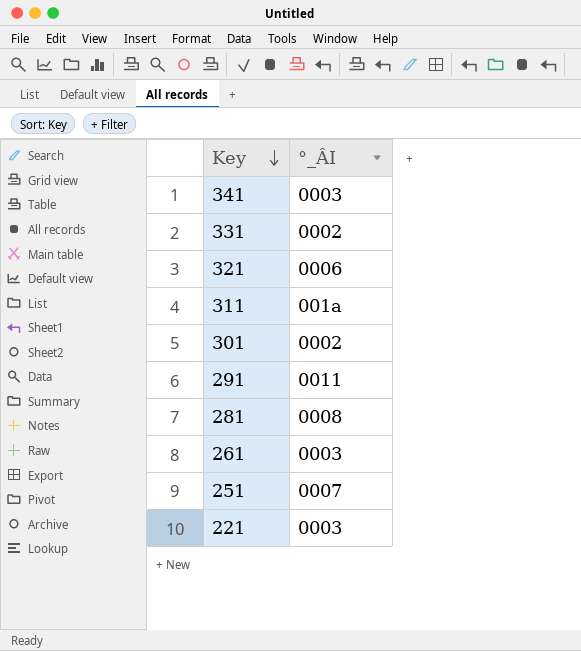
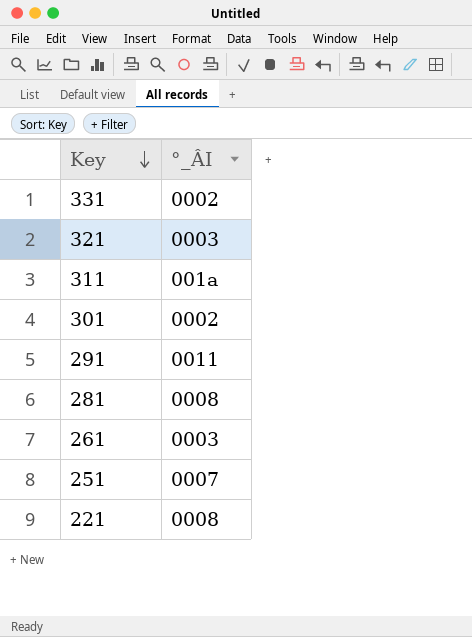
row 341: 0003 -> none
321 | °_ÂI: 0006 -> 0003
221 | °_ÂI: 0003 -> 0008

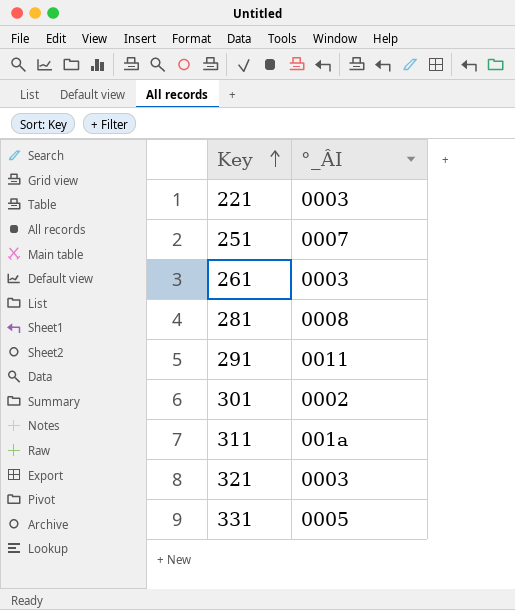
row order: Key descending -> Key ascending
221 | °_ÂI: 0008 -> 0003
331 | °_ÂI: 0002 -> 0005

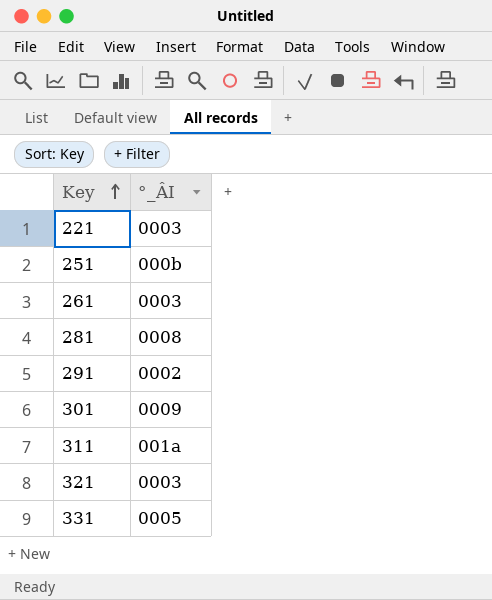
251 | °_ÂI: 0007 -> 000b
291 | °_ÂI: 0011 -> 0002
301 | °_ÂI: 0002 -> 0009

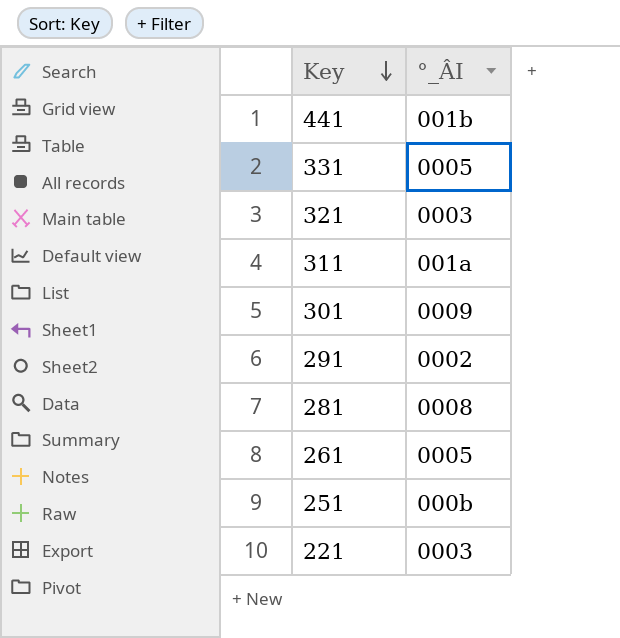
row order: Key ascending -> Key descending
row 441: none -> 001b
261 | °_ÂI: 0003 -> 0005

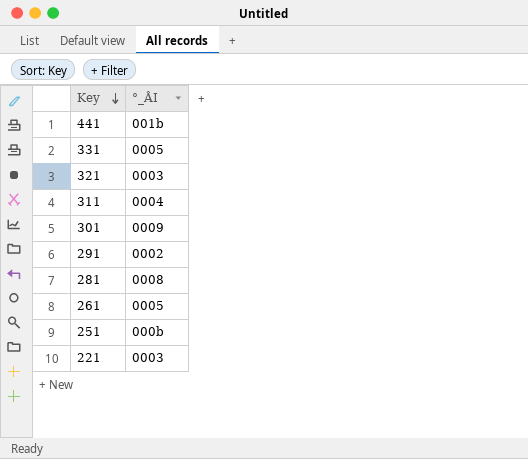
311 | °_ÂI: 001a -> 0004

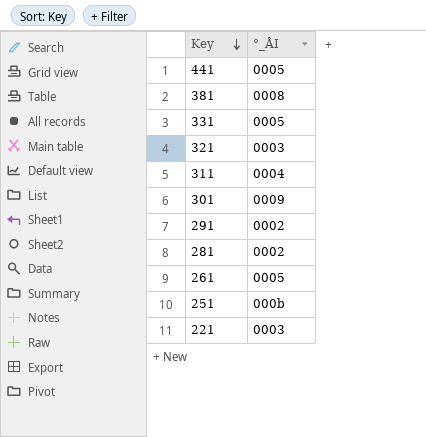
441 | °_ÂI: 001b -> 0005
row 381: none -> 0008
281 | °_ÂI: 0008 -> 0002

